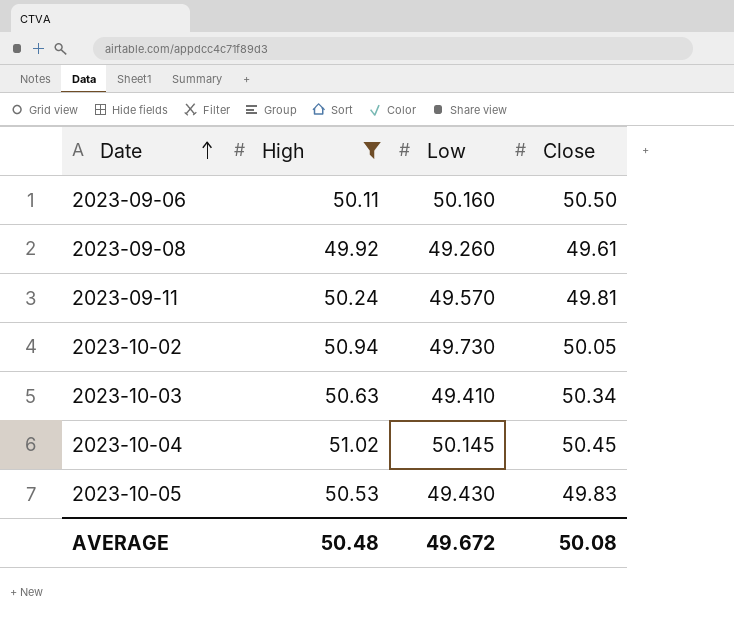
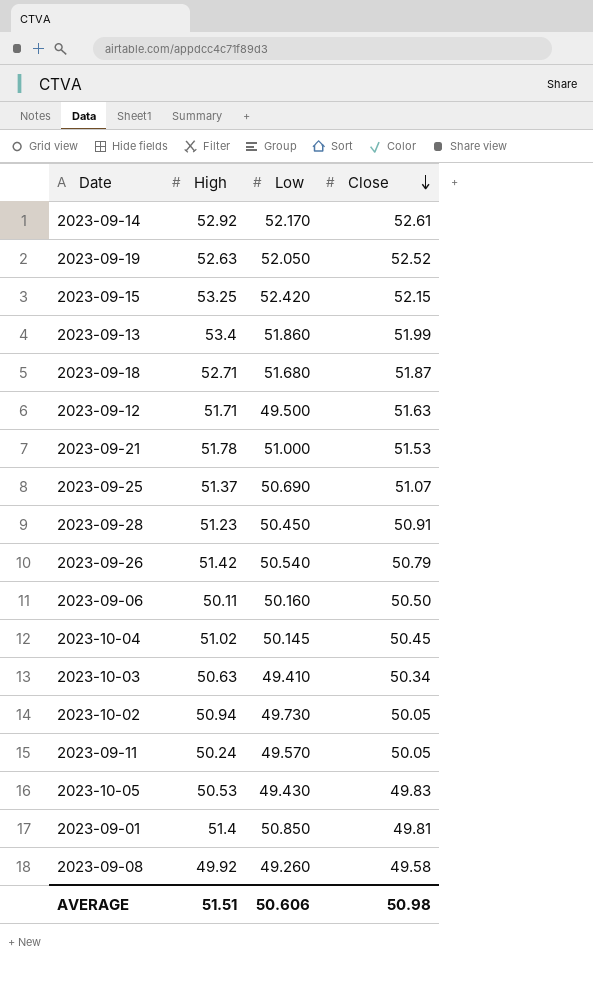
filter: High <= 51.02 -> none
row order: Date ascending -> Close descending
2023-09-11 | Close: 49.81 -> 50.05
2023-09-08 | Close: 49.61 -> 49.58
AVERAGE | High: 50.48 -> 51.51
AVERAGE | Low: 49.672 -> 50.606
AVERAGE | Close: 50.08 -> 50.98

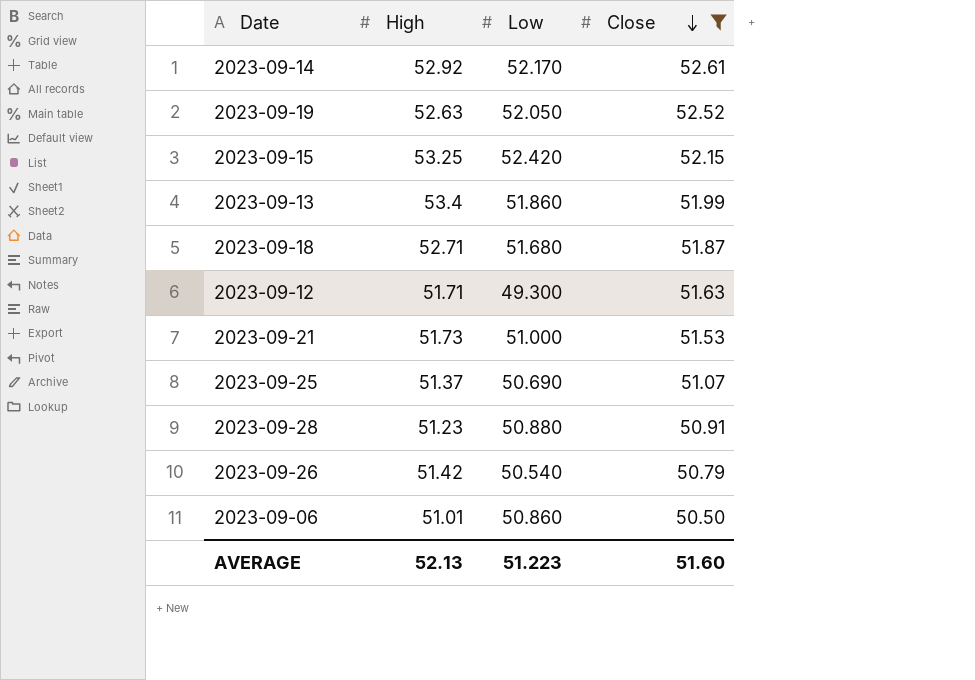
filter: none -> Close >= 50.50
2023-09-12 | Low: 49.500 -> 49.300
2023-09-21 | High: 51.78 -> 51.73
2023-09-28 | Low: 50.450 -> 50.880
2023-09-06 | High: 50.11 -> 51.01
2023-09-06 | Low: 50.160 -> 50.860
AVERAGE | High: 51.51 -> 52.13
AVERAGE | Low: 50.606 -> 51.223
AVERAGE | Close: 50.98 -> 51.60

